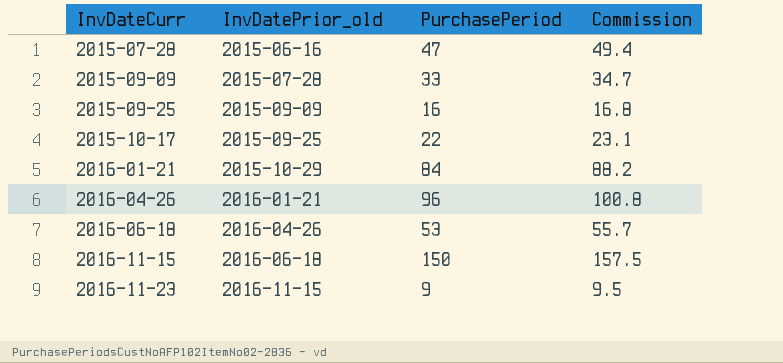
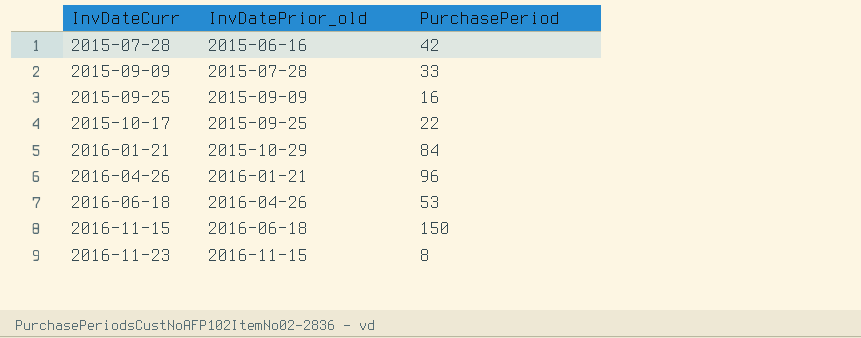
column Commission | formula: [PurchasePeriod] * 1.05 -> none
2015-07-28 | PurchasePeriod: 47 -> 42
2016-11-23 | PurchasePeriod: 9 -> 8

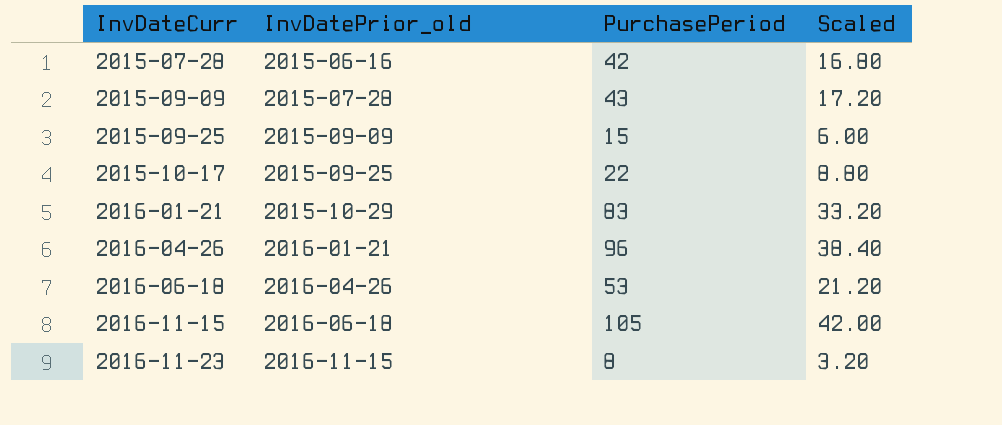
column Scaled | formula: none -> [PurchasePeriod] * 0.4
2015-09-09 | PurchasePeriod: 33 -> 43
2015-09-25 | PurchasePeriod: 16 -> 15
2016-01-21 | PurchasePeriod: 84 -> 83
2016-11-15 | PurchasePeriod: 150 -> 105

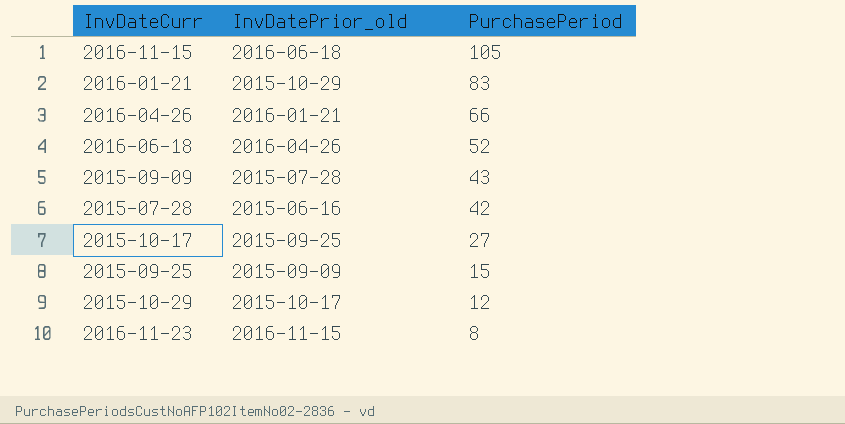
row order: InvDateCurr ascending -> PurchasePeriod descending
column Scaled | formula: [PurchasePeriod] * 0.4 -> none
2016-04-26 | PurchasePeriod: 96 -> 66
2016-06-18 | PurchasePeriod: 53 -> 52
2015-10-17 | PurchasePeriod: 22 -> 27
row 2015-10-29: none -> 2015-10-17 | 12

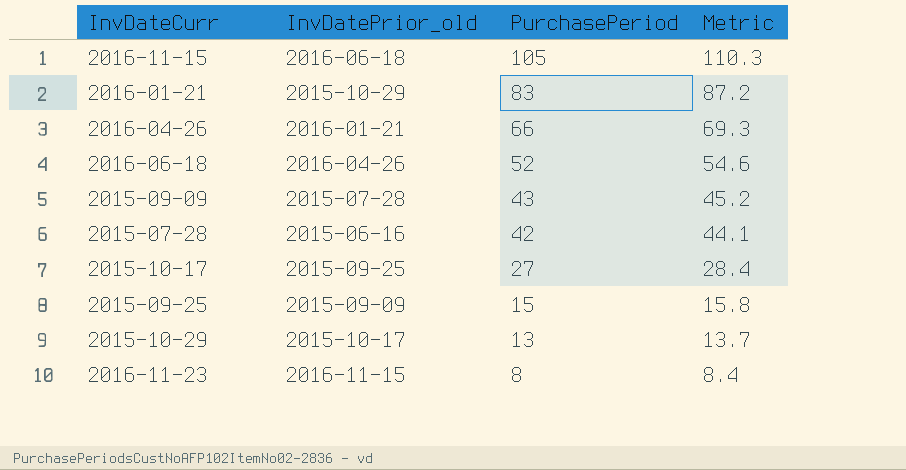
column Metric | formula: none -> [PurchasePeriod] * 1.05
2015-10-29 | PurchasePeriod: 12 -> 13

